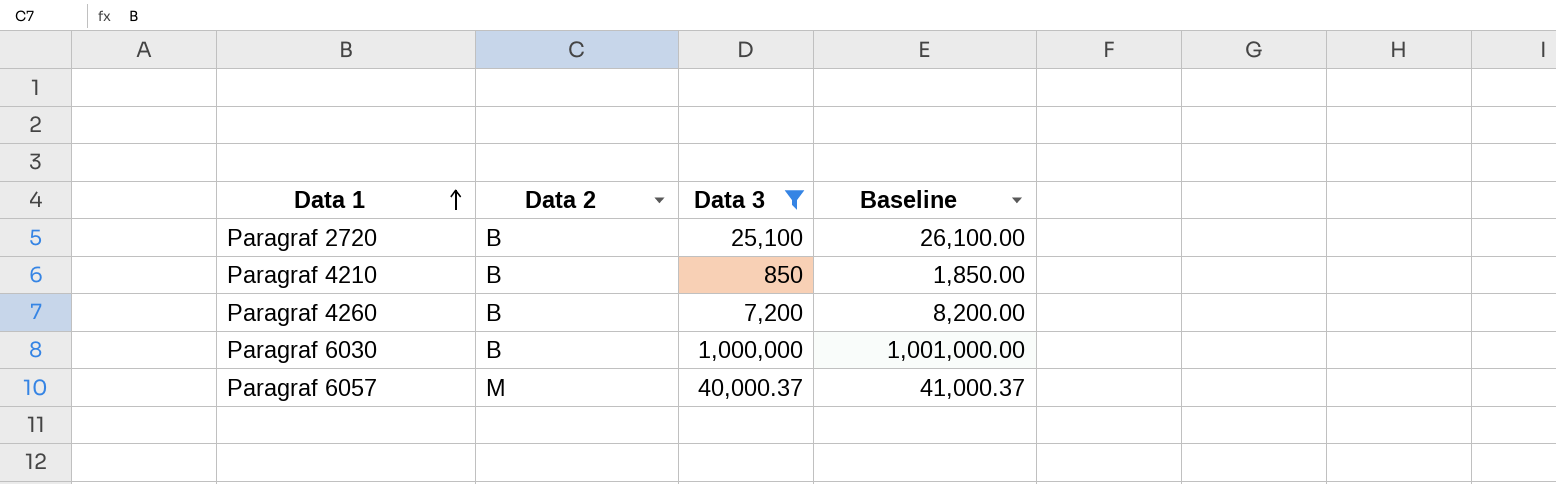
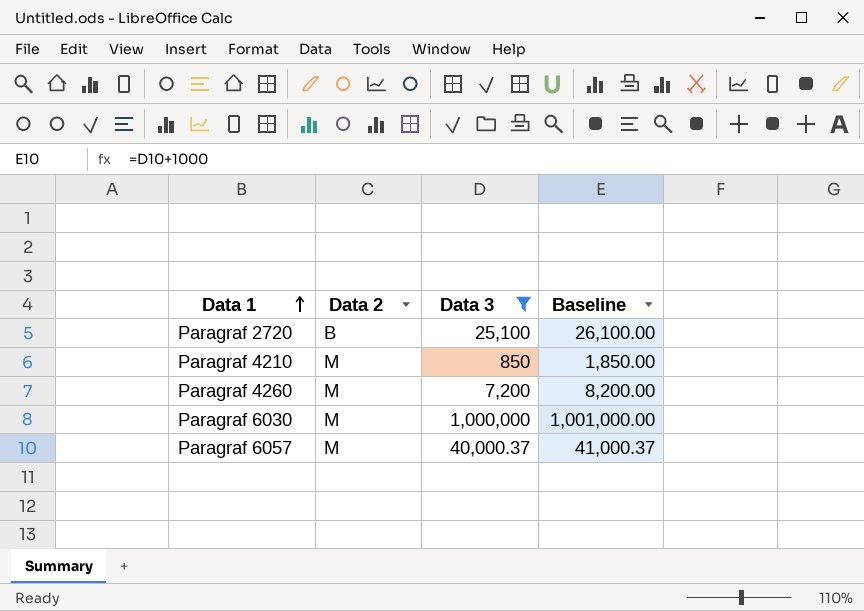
Paragraf 4210 | Data 2: B -> M
Paragraf 4260 | Data 2: B -> M
Paragraf 6030 | Data 2: B -> M

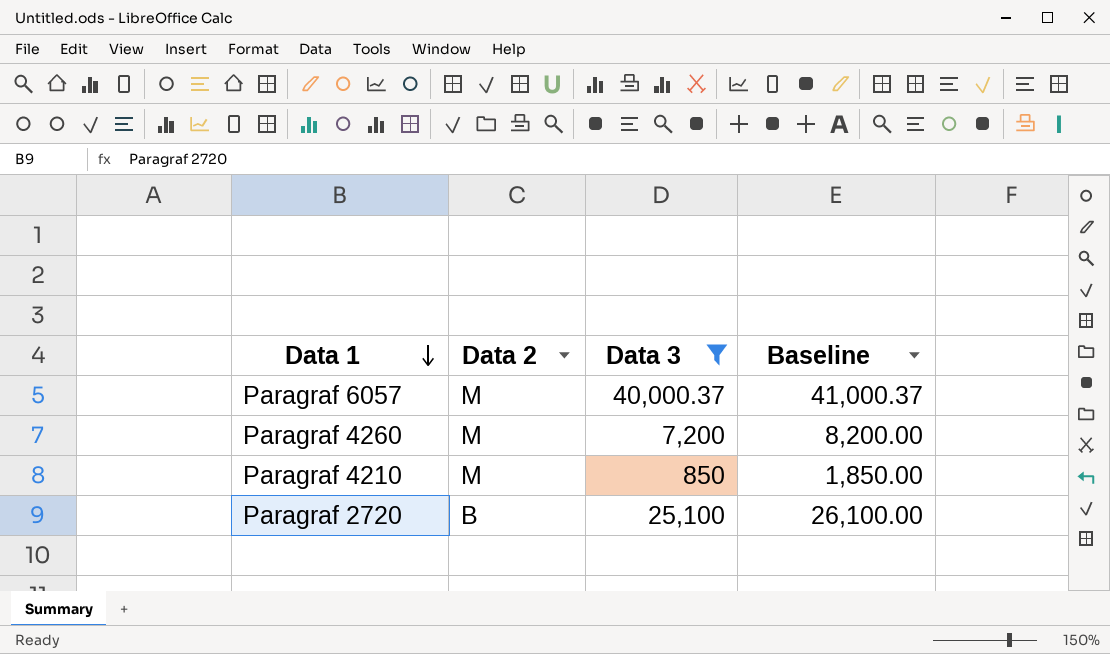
row order: Data 1 ascending -> Data 1 descending
row Paragraf 6030: M | 1,000,000 | 1,001,000.00 -> none

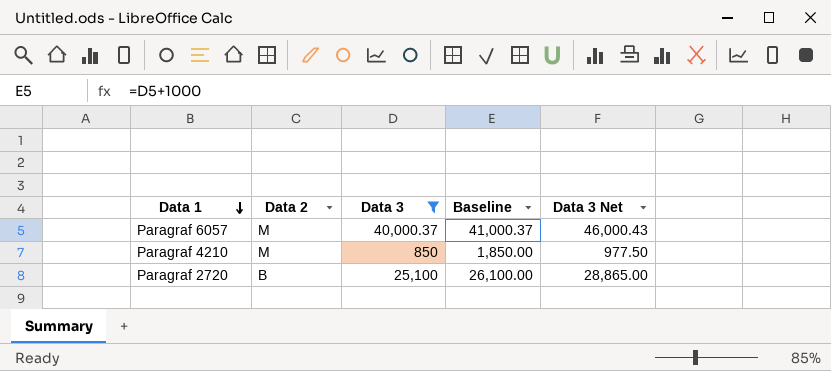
column Data 3 Net | formula: none -> [Data 3] * 1.15
row Paragraf 4260: M | 7,200 | 8,200.00 -> none

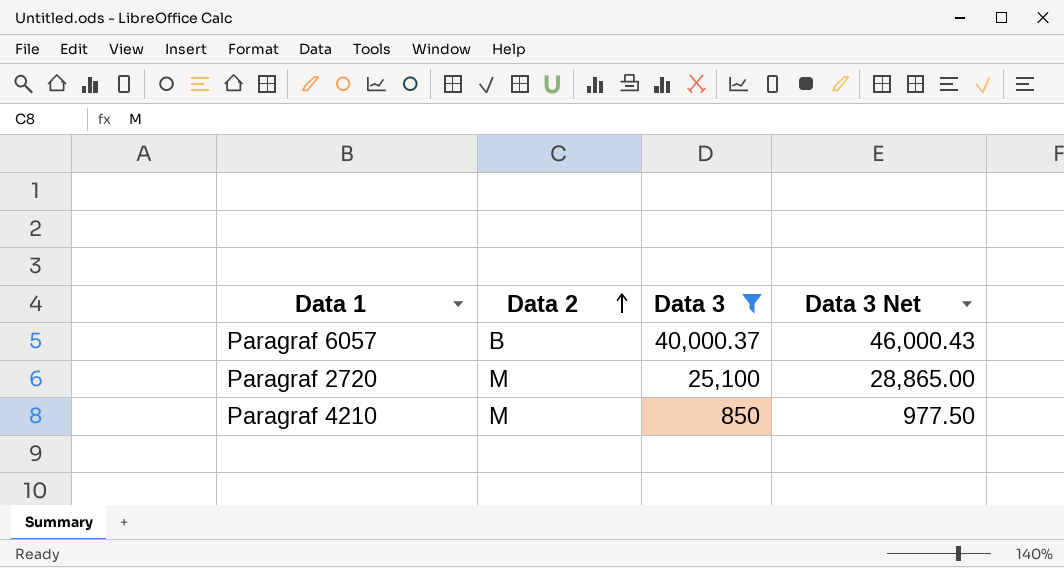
row order: Data 1 descending -> Data 2 ascending
column Baseline | formula: [Data 3] + 1000 -> none
Paragraf 6057 | Data 2: M -> B
Paragraf 2720 | Data 2: B -> M

